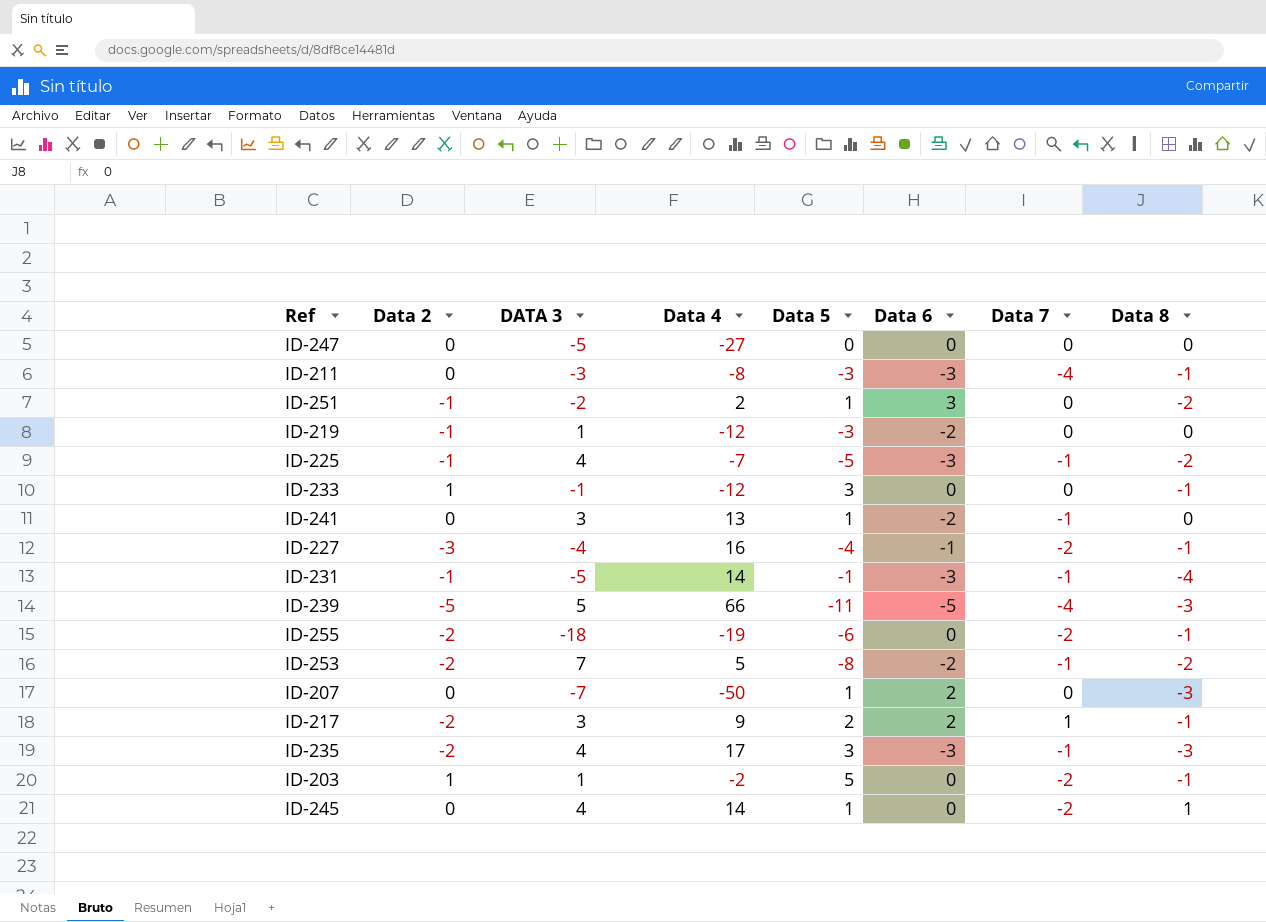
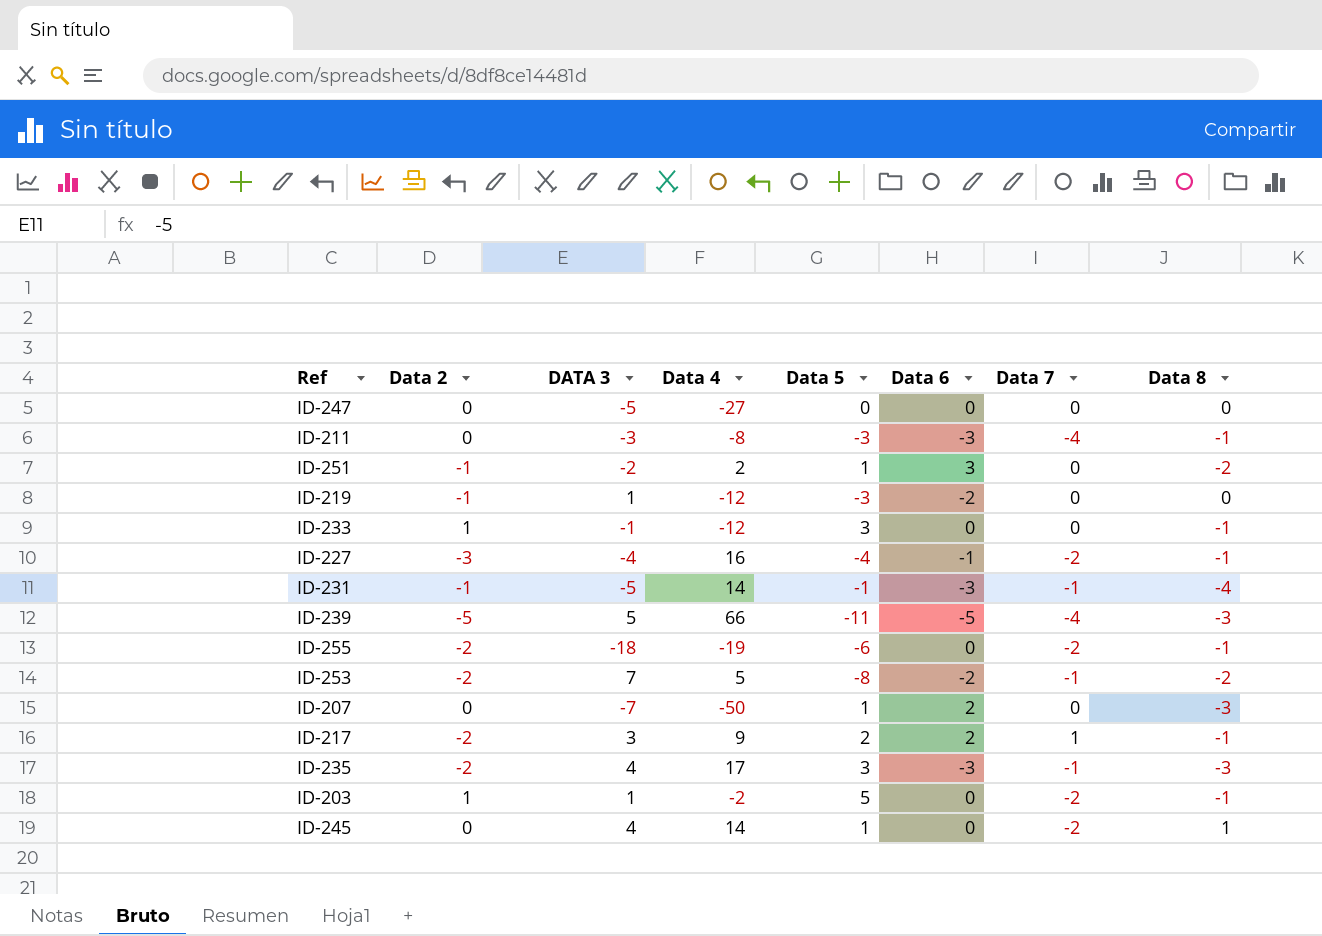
row ID-225: -1 | 4 | -7 | -5 | -3 | -1 | -2 -> none
row ID-241: 0 | 3 | 13 | 1 | -2 | -1 | 0 -> none

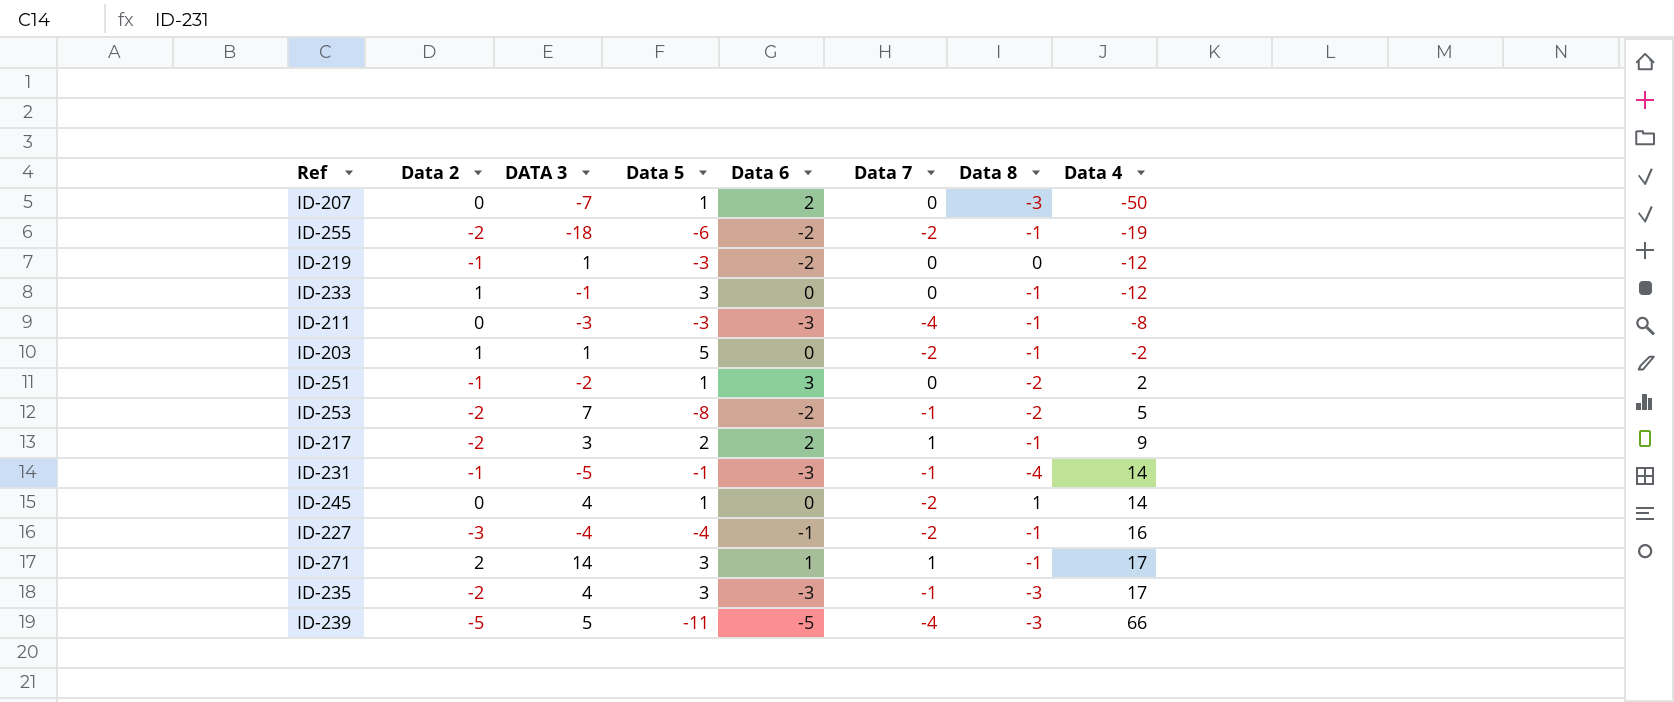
row order: none -> Data 4 ascending
column Data 4 | position: 4 -> 8
row ID-247: 0 | -5 | -27 | 0 | 0 | 0 | 0 -> none
ID-255 | Data 6: 0 -> -2
row ID-271: none -> 2 | 14 | 3 | 1 | 1 | -1 | 17

